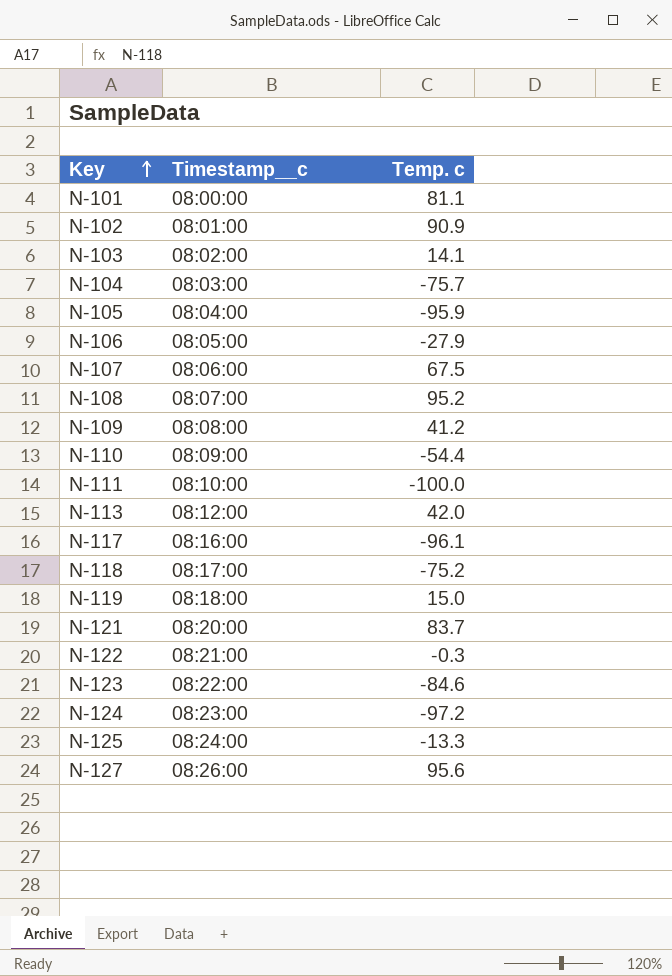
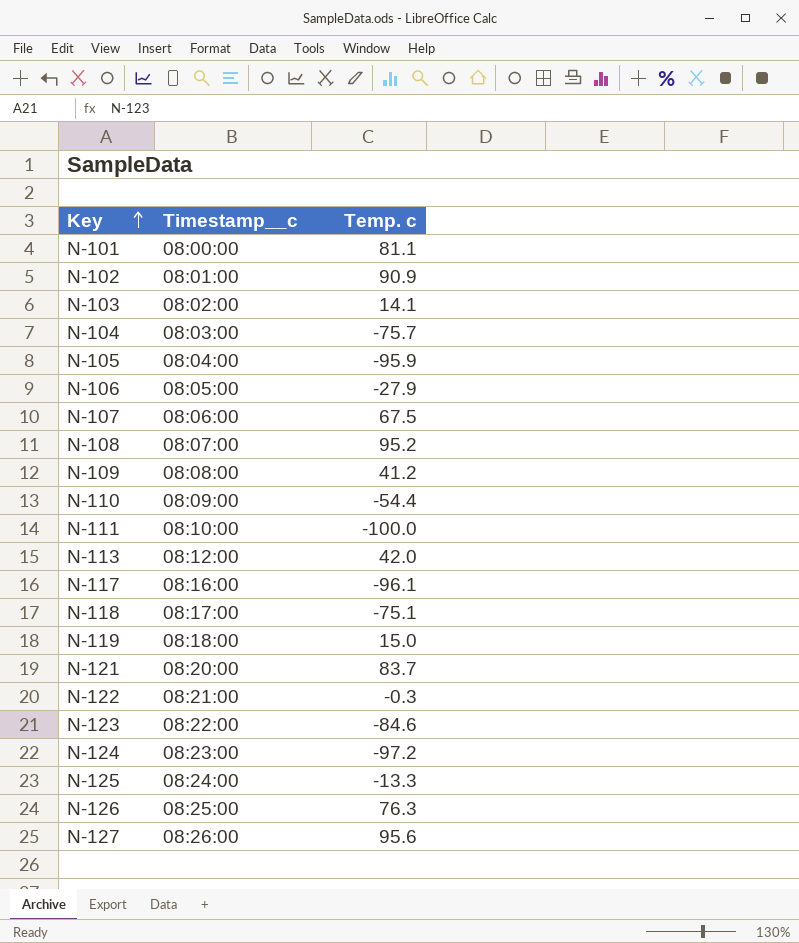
N-118 | Temp. c: -75.2 -> -75.1
row N-126: none -> 08:25:00 | 76.3

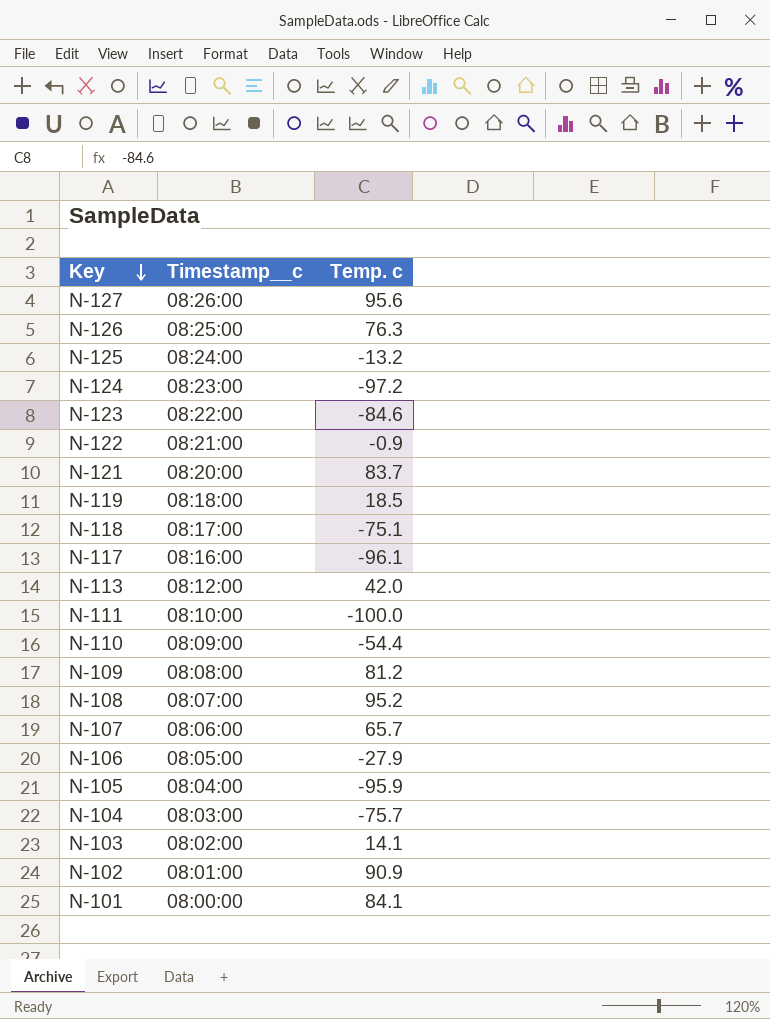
row order: Key ascending -> Key descending
N-125 | Temp. c: -13.3 -> -13.2
N-122 | Temp. c: -0.3 -> -0.9
N-119 | Temp. c: 15.0 -> 18.5
N-109 | Temp. c: 41.2 -> 81.2
N-107 | Temp. c: 67.5 -> 65.7
N-101 | Temp. c: 81.1 -> 84.1

